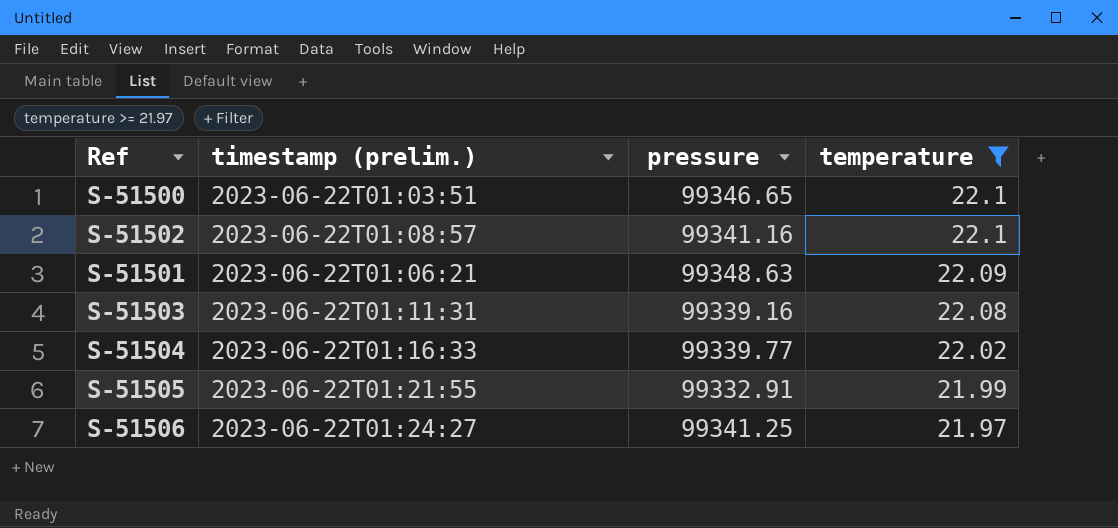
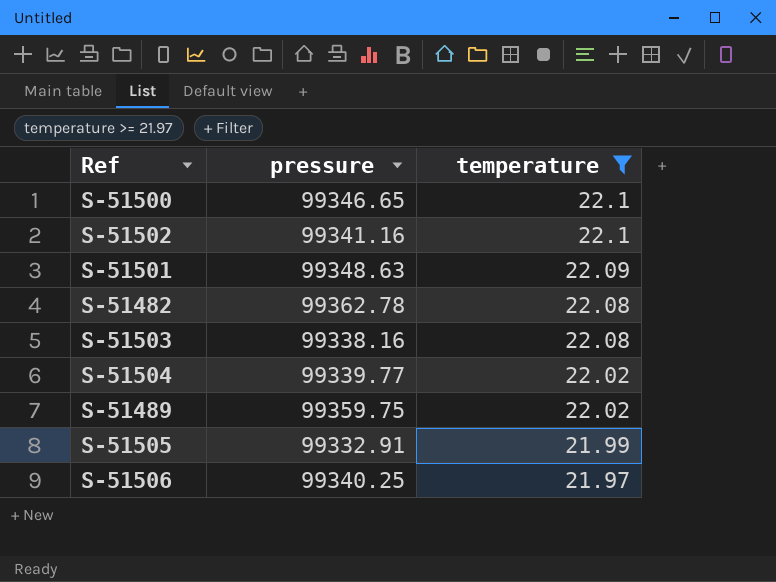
column timestamp (prelim.) | position: 2 -> none
row S-51482: none -> 99362.78 | 22.08
S-51503 | pressure: 99339.16 -> 99338.16
row S-51489: none -> 99359.75 | 22.02
S-51506 | pressure: 99341.25 -> 99340.25

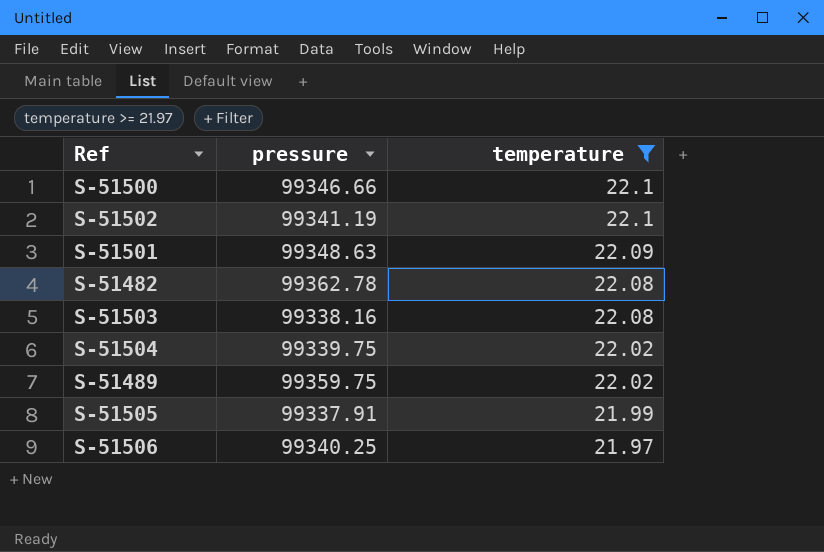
S-51500 | pressure: 99346.65 -> 99346.66
S-51502 | pressure: 99341.16 -> 99341.19
S-51504 | pressure: 99339.77 -> 99339.75
S-51505 | pressure: 99332.91 -> 99337.91

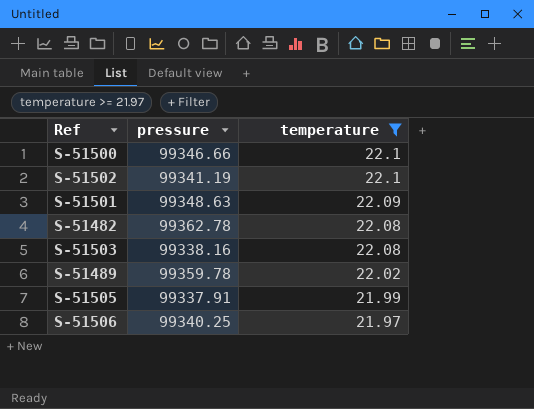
row S-51504: 99339.75 | 22.02 -> none
S-51489 | pressure: 99359.75 -> 99359.78

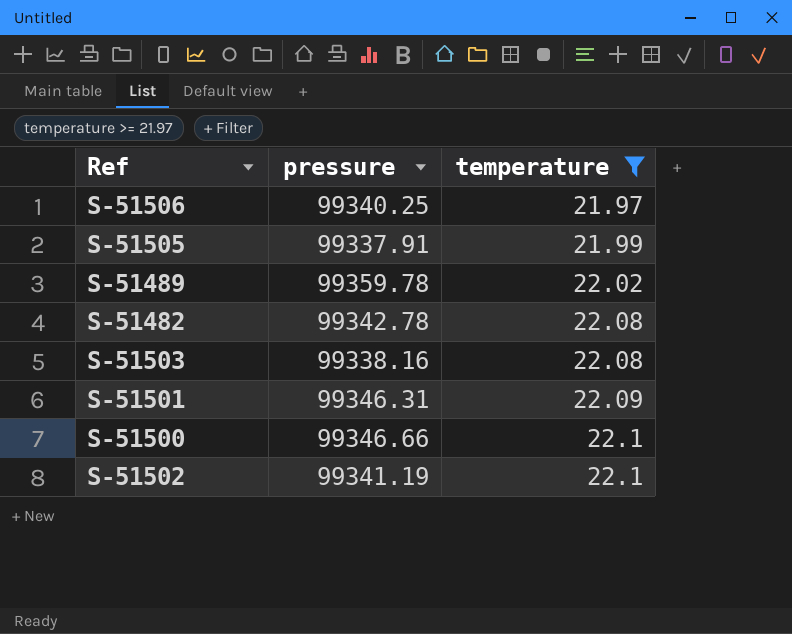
row order: temperature descending -> temperature ascending
S-51482 | pressure: 99362.78 -> 99342.78
S-51501 | pressure: 99348.63 -> 99346.31

